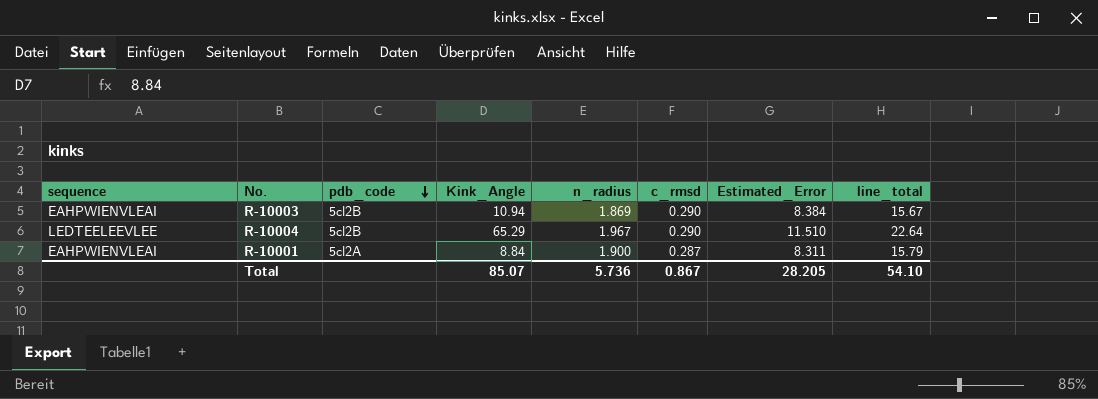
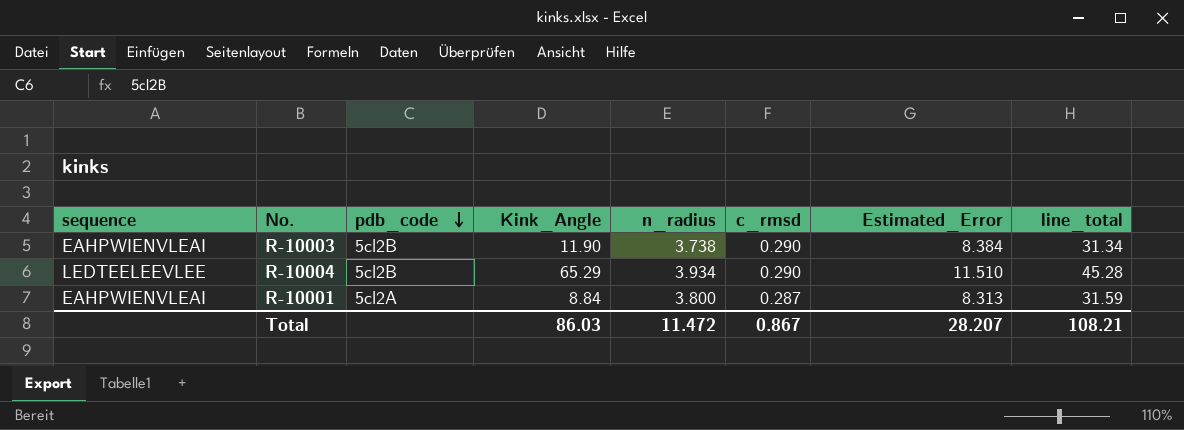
R-10003 | Kink_Angle: 10.94 -> 11.90
R-10003 | n_radius: 1.869 -> 3.738
R-10003 | line_total: 15.67 -> 31.34
R-10004 | n_radius: 1.967 -> 3.934
R-10004 | line_total: 22.64 -> 45.28
R-10001 | n_radius: 1.900 -> 3.800
R-10001 | Estimated_Error: 8.311 -> 8.313
R-10001 | line_total: 15.79 -> 31.59
Total | Kink_Angle: 85.07 -> 86.03
Total | n_radius: 5.736 -> 11.472
Total | Estimated_Error: 28.205 -> 28.207
Total | line_total: 54.10 -> 108.21

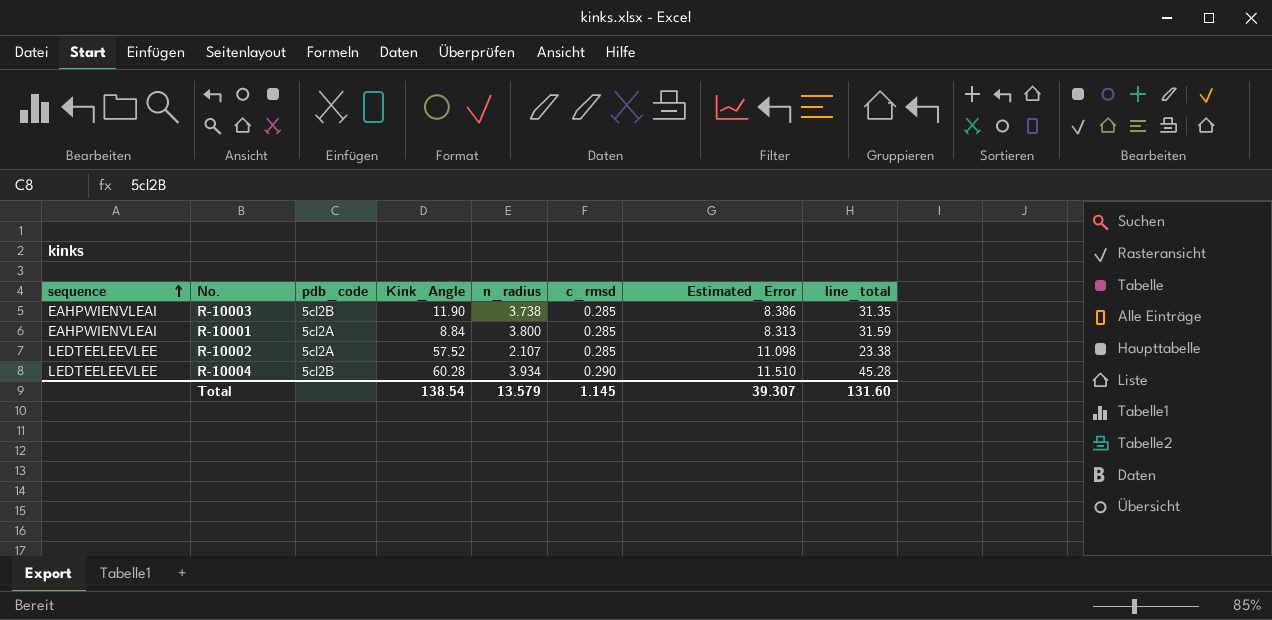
row order: pdb_code descending -> sequence ascending
R-10003 | c_rmsd: 0.290 -> 0.285
R-10003 | Estimated_Error: 8.384 -> 8.386
R-10003 | line_total: 31.34 -> 31.35
R-10001 | c_rmsd: 0.287 -> 0.285
row R-10002: none -> LEDTEELEEVLEE | 5cl2A | 57.52 | 2.107 | 0.285 | 11.098 | 23.38
R-10004 | Kink_Angle: 65.29 -> 60.28
Total | Kink_Angle: 86.03 -> 138.54
Total | n_radius: 11.472 -> 13.579
Total | c_rmsd: 0.867 -> 1.145
Total | Estimated_Error: 28.207 -> 39.307
Total | line_total: 108.21 -> 131.60

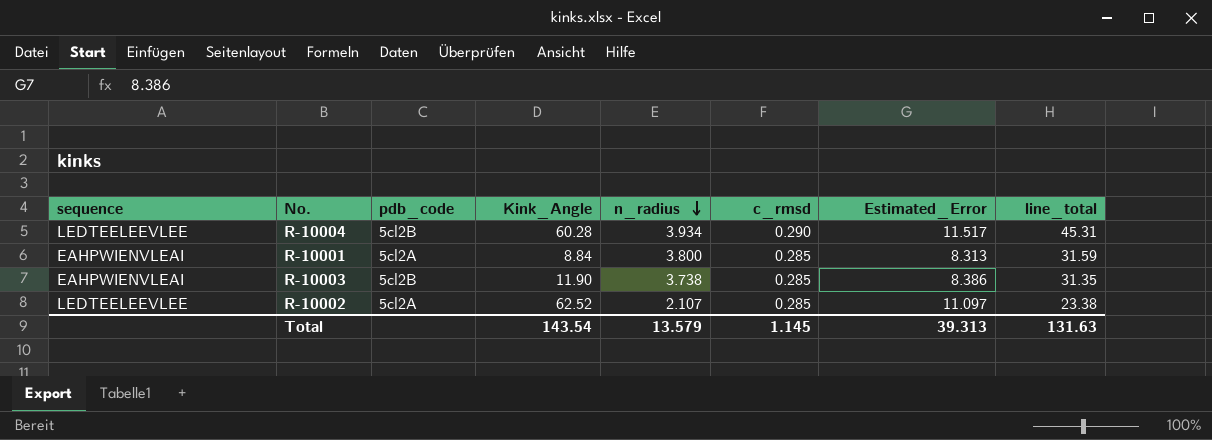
row order: sequence ascending -> n_radius descending
R-10004 | Estimated_Error: 11.510 -> 11.517
R-10004 | line_total: 45.28 -> 45.31
R-10002 | Kink_Angle: 57.52 -> 62.52
R-10002 | Estimated_Error: 11.098 -> 11.097
Total | Kink_Angle: 138.54 -> 143.54
Total | Estimated_Error: 39.307 -> 39.313
Total | line_total: 131.60 -> 131.63

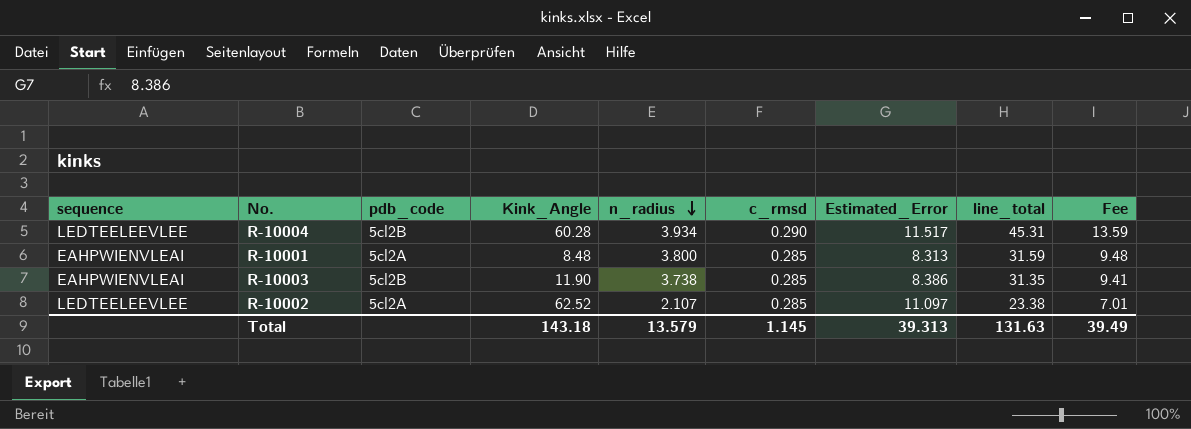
column Fee | formula: none -> [line_total] * 0.3
R-10001 | Kink_Angle: 8.84 -> 8.48
Total | Kink_Angle: 143.54 -> 143.18

